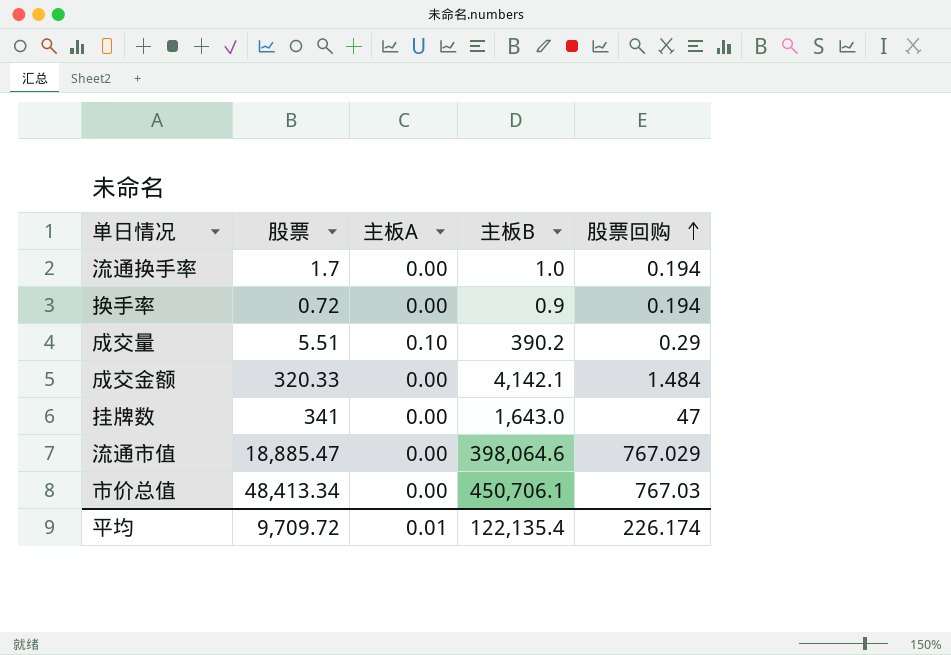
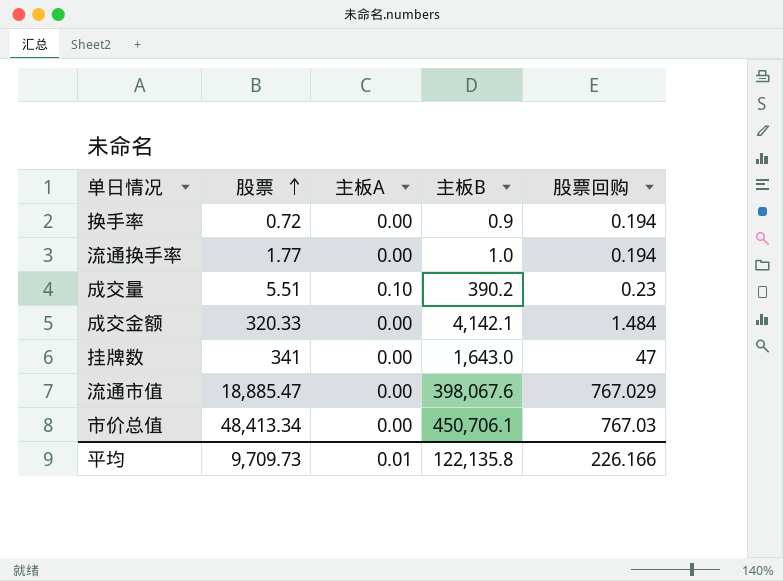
row order: 股票回购 ascending -> 股票 ascending
流通换手率 | 股票: 1.7 -> 1.77
成交量 | 股票回购: 0.29 -> 0.23
流通市值 | 主板B: 398,064.6 -> 398,067.6
平均 | 股票: 9,709.72 -> 9,709.73
平均 | 主板B: 122,135.4 -> 122,135.8
平均 | 股票回购: 226.174 -> 226.166

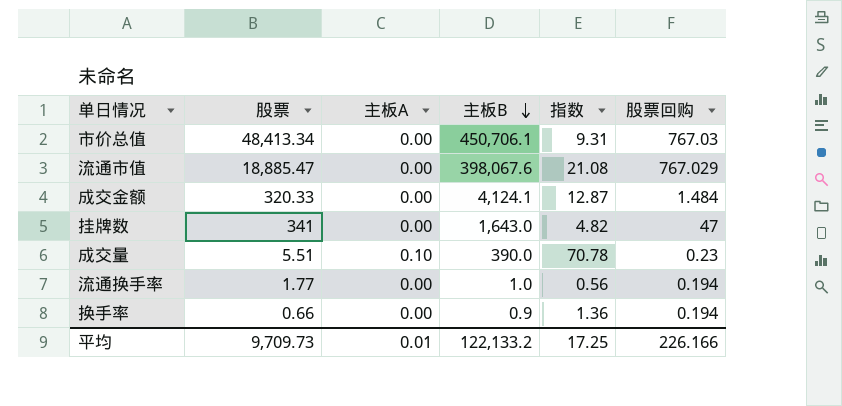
row order: 股票 ascending -> 主板B descending
column 指数 | formula: none -> [主板B] / [股票]
成交金额 | 主板B: 4,142.1 -> 4,124.1
成交量 | 主板B: 390.2 -> 390.0
换手率 | 股票: 0.72 -> 0.66
平均 | 主板B: 122,135.8 -> 122,133.2

